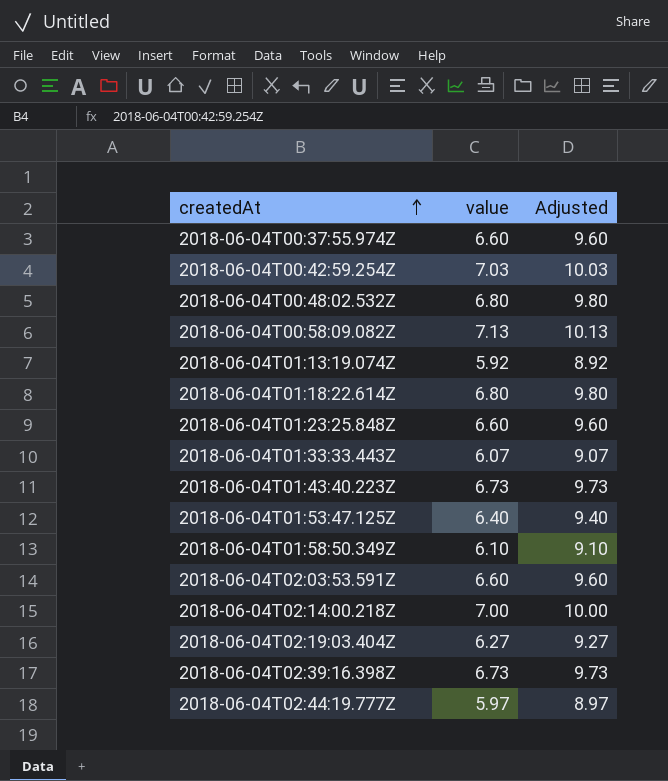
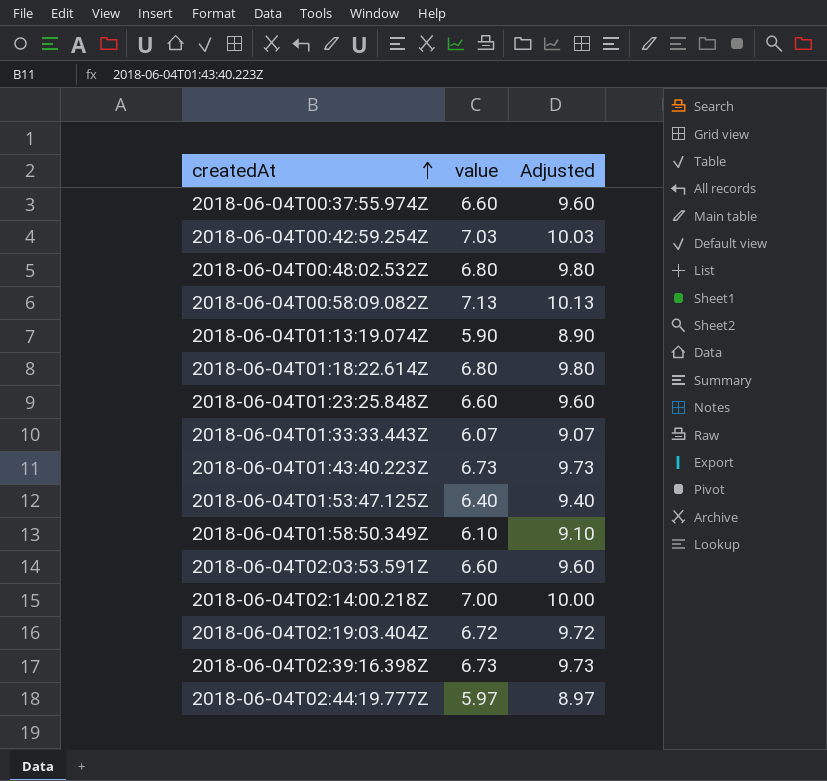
2018-06-04T01:13:19.074Z | value: 5.92 -> 5.90
2018-06-04T01:13:19.074Z | Adjusted: 8.92 -> 8.90
2018-06-04T02:19:03.404Z | value: 6.27 -> 6.72
2018-06-04T02:19:03.404Z | Adjusted: 9.27 -> 9.72

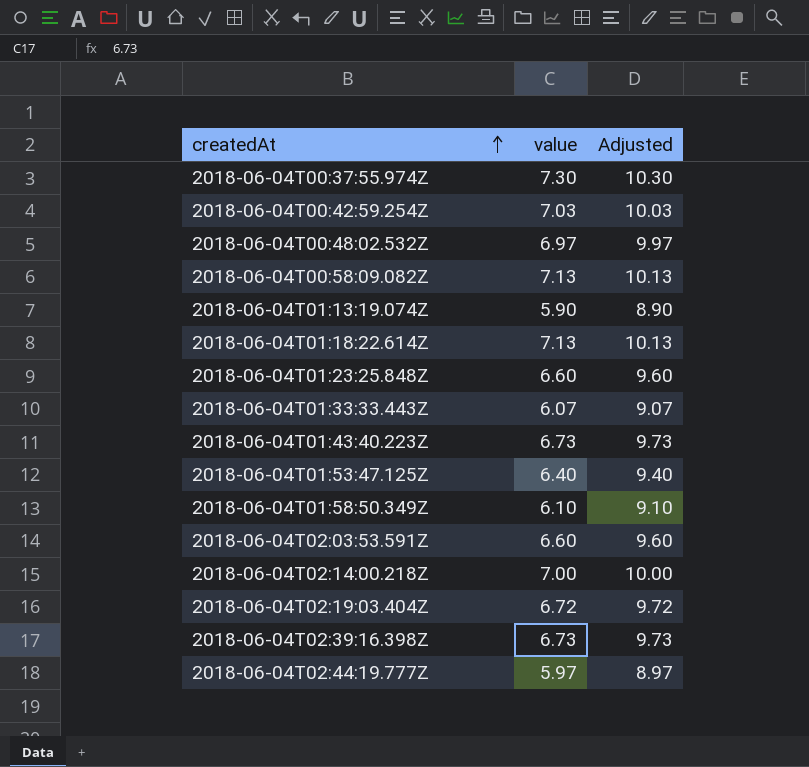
2018-06-04T00:37:55.974Z | value: 6.60 -> 7.30
2018-06-04T00:37:55.974Z | Adjusted: 9.60 -> 10.30
2018-06-04T00:48:02.532Z | value: 6.80 -> 6.97
2018-06-04T00:48:02.532Z | Adjusted: 9.80 -> 9.97
2018-06-04T01:18:22.614Z | value: 6.80 -> 7.13
2018-06-04T01:18:22.614Z | Adjusted: 9.80 -> 10.13

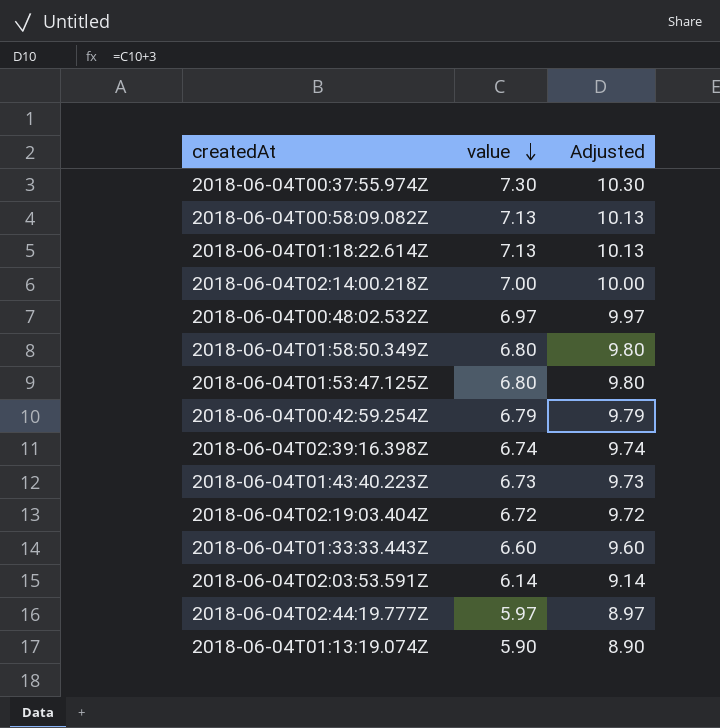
row order: createdAt ascending -> value descending
row 2018-06-04T01:23:25.848Z: 6.60 | 9.60 -> none
2018-06-04T01:58:50.349Z | value: 6.10 -> 6.80
2018-06-04T01:58:50.349Z | Adjusted: 9.10 -> 9.80
2018-06-04T01:53:47.125Z | value: 6.40 -> 6.80
2018-06-04T01:53:47.125Z | Adjusted: 9.40 -> 9.80
2018-06-04T00:42:59.254Z | value: 7.03 -> 6.79
2018-06-04T00:42:59.254Z | Adjusted: 10.03 -> 9.79
2018-06-04T02:39:16.398Z | value: 6.73 -> 6.74
2018-06-04T02:39:16.398Z | Adjusted: 9.73 -> 9.74
2018-06-04T01:33:33.443Z | value: 6.07 -> 6.60
2018-06-04T01:33:33.443Z | Adjusted: 9.07 -> 9.60
2018-06-04T02:03:53.591Z | value: 6.60 -> 6.14
2018-06-04T02:03:53.591Z | Adjusted: 9.60 -> 9.14

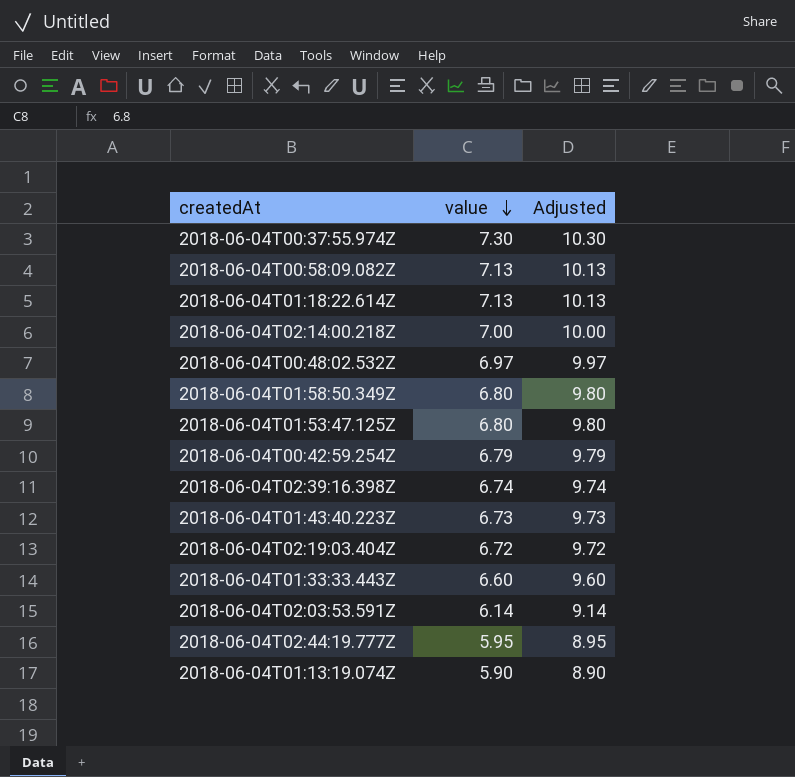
2018-06-04T02:44:19.777Z | value: 5.97 -> 5.95
2018-06-04T02:44:19.777Z | Adjusted: 8.97 -> 8.95

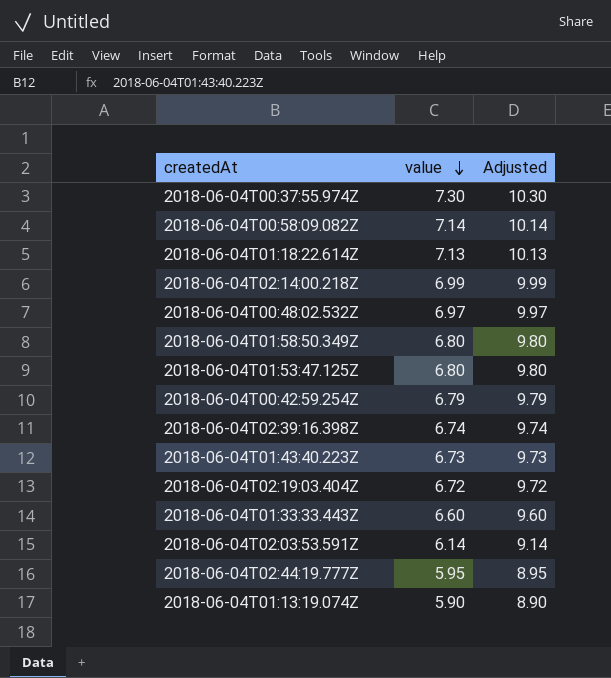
2018-06-04T00:58:09.082Z | value: 7.13 -> 7.14
2018-06-04T00:58:09.082Z | Adjusted: 10.13 -> 10.14
2018-06-04T02:14:00.218Z | value: 7.00 -> 6.99
2018-06-04T02:14:00.218Z | Adjusted: 10.00 -> 9.99

